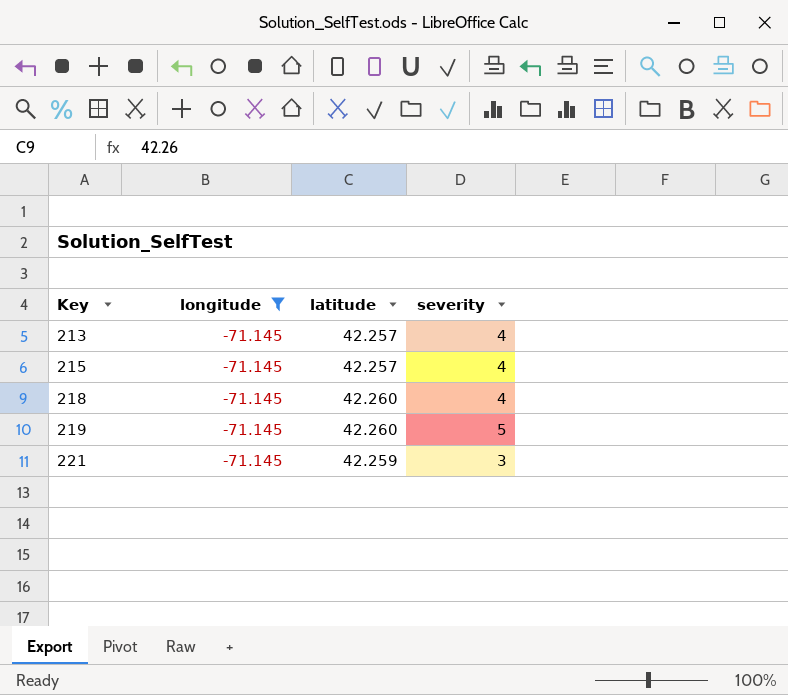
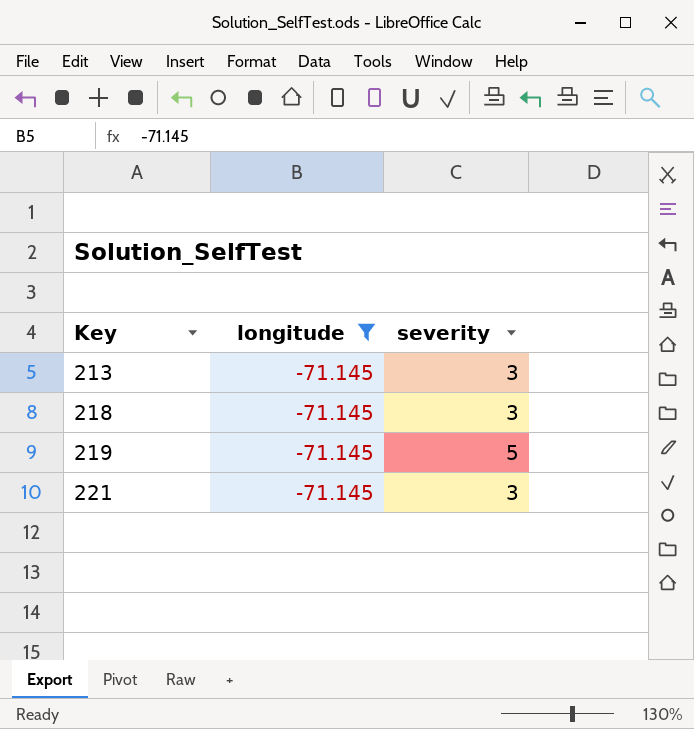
column latitude | position: 3 -> none
row 215: -71.145 | 42.257 | 4 -> none
213 | severity: 4 -> 3
218 | severity: 4 -> 3

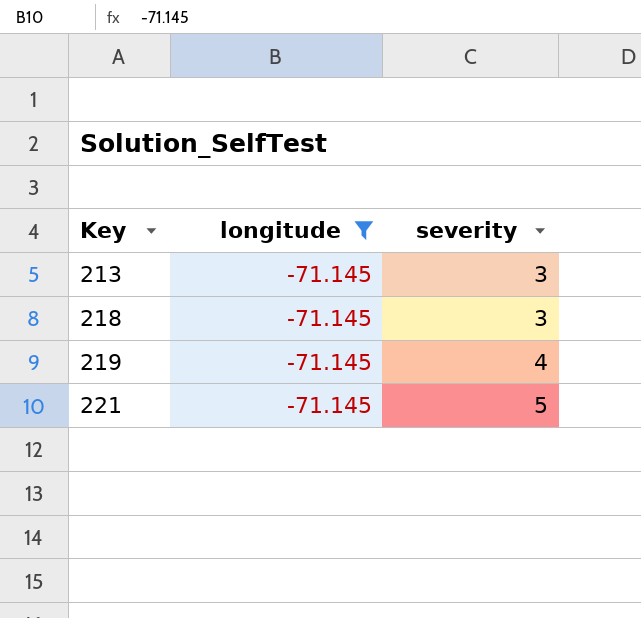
219 | severity: 5 -> 4
221 | severity: 3 -> 5

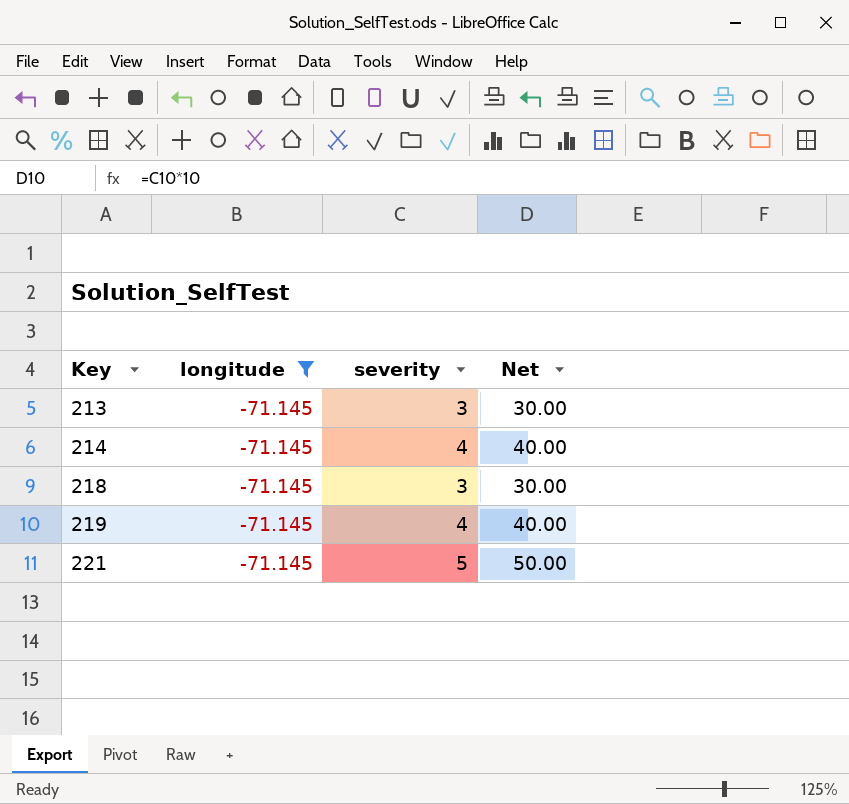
column Net | formula: none -> [severity] * 10
row 214: none -> -71.145 | 4 | 40.00

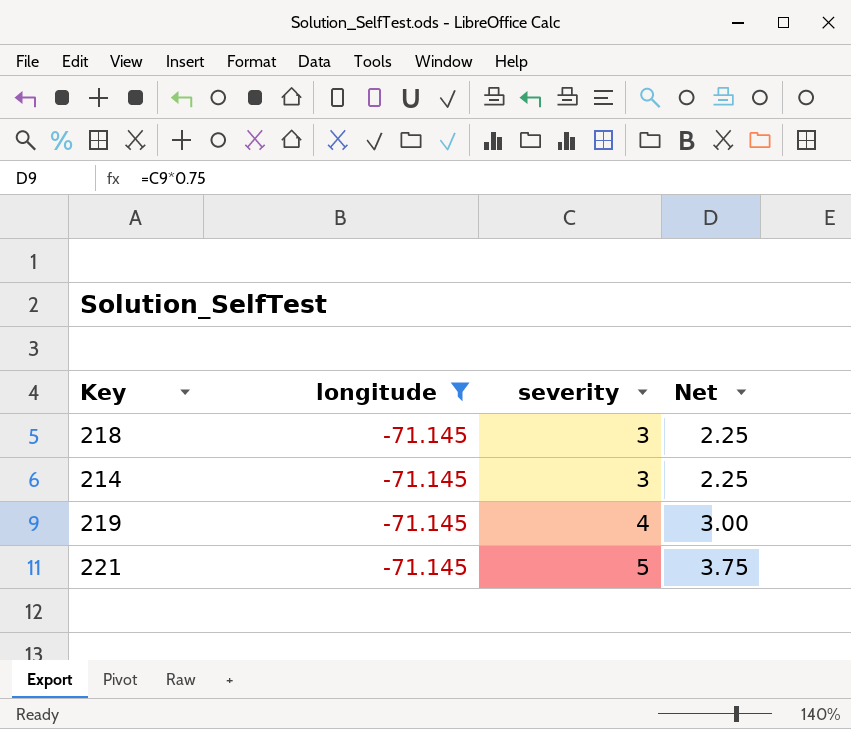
row order: Key ascending -> severity ascending
column Net | formula: [severity] * 10 -> [severity] * 0.75
row 213: -71.145 | 3 | 30.00 -> none
214 | severity: 4 -> 3

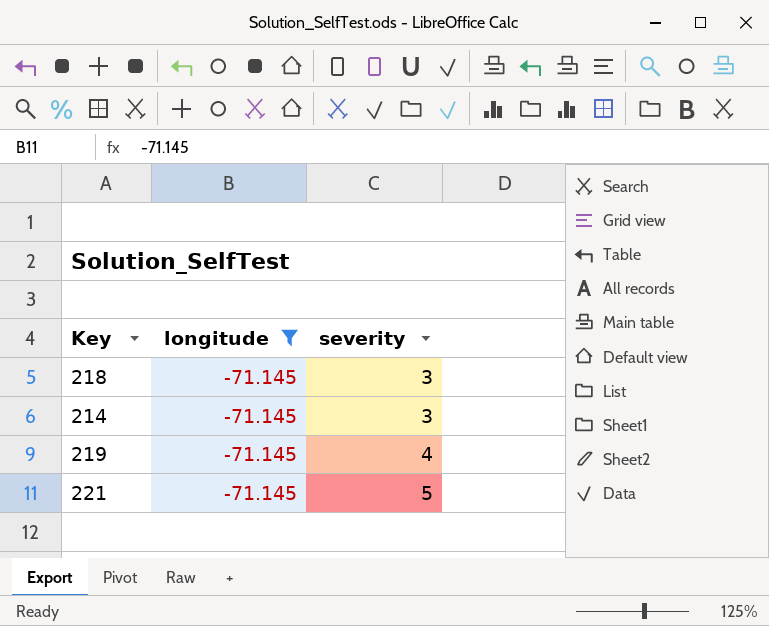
column Net | formula: [severity] * 0.75 -> none

